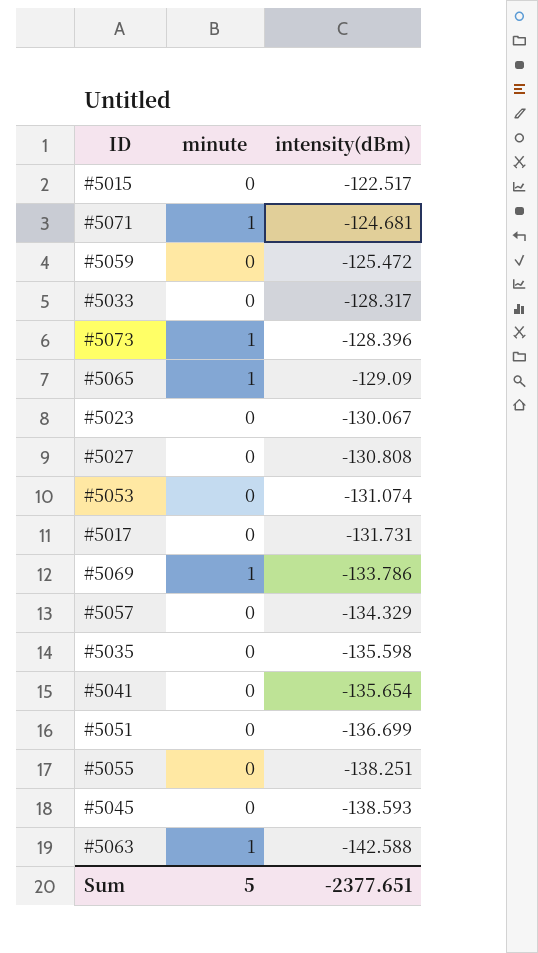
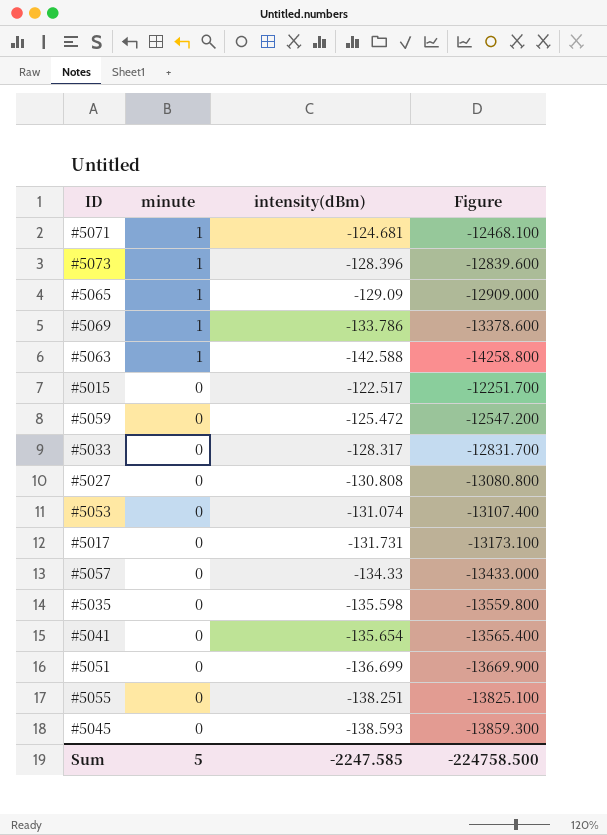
row order: intensity(dBm) descending -> minute descending
column Figure | formula: none -> [intensity(dBm)] * 100
row #5023: 0 | -130.067 -> none
#5057 | intensity(dBm): -134.329 -> -134.33
Sum | intensity(dBm): -2377.651 -> -2247.585

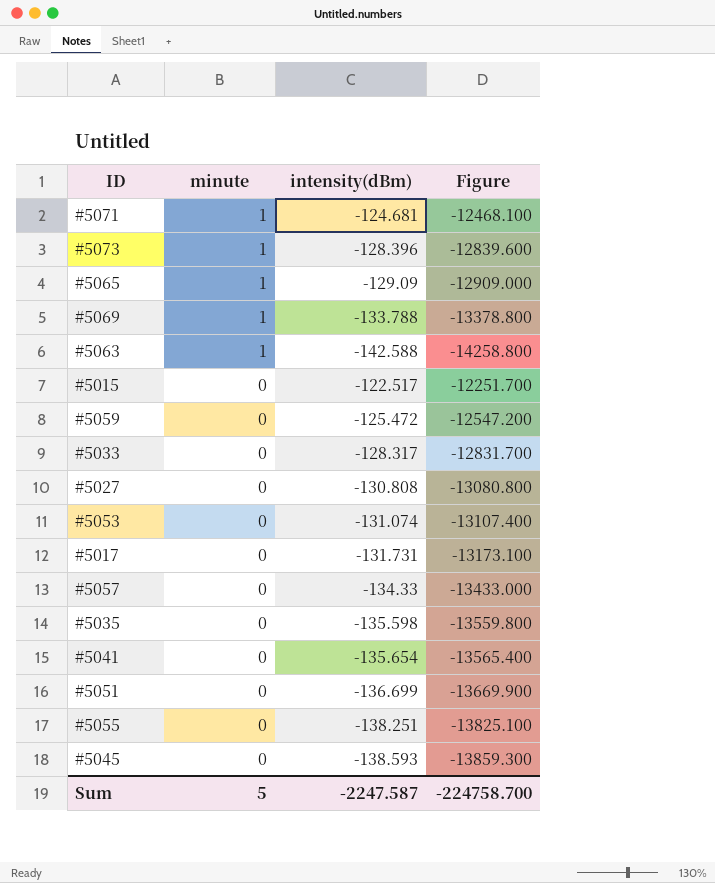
#5069 | intensity(dBm): -133.786 -> -133.788
#5069 | Figure: -13378.600 -> -13378.800
Sum | intensity(dBm): -2247.585 -> -2247.587
Sum | Figure: -224758.500 -> -224758.700

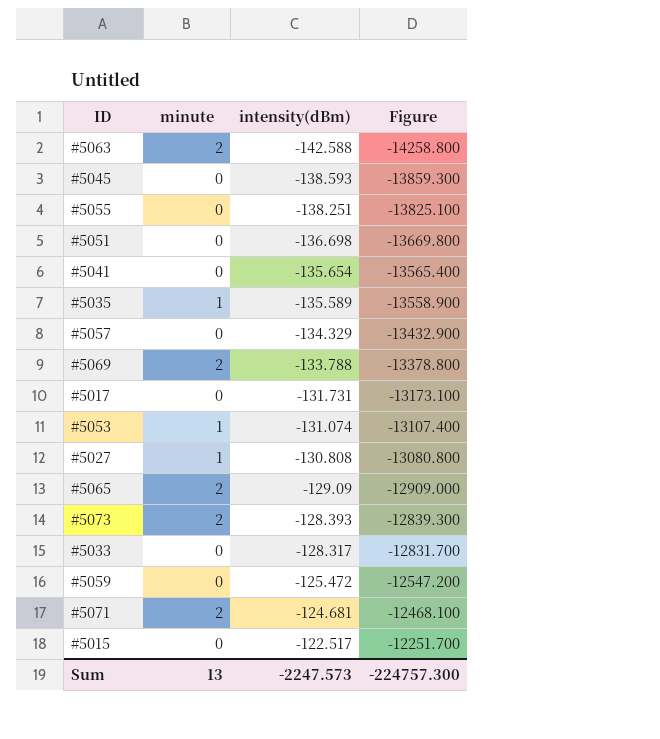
row order: minute descending -> intensity(dBm) ascending
#5063 | minute: 1 -> 2
#5051 | intensity(dBm): -136.699 -> -136.698
#5051 | Figure: -13669.900 -> -13669.800
#5035 | minute: 0 -> 1
#5035 | intensity(dBm): -135.598 -> -135.589
#5035 | Figure: -13559.800 -> -13558.900
#5057 | intensity(dBm): -134.33 -> -134.329
#5057 | Figure: -13433.000 -> -13432.900
#5069 | minute: 1 -> 2
#5053 | minute: 0 -> 1
#5027 | minute: 0 -> 1
#5065 | minute: 1 -> 2
#5073 | minute: 1 -> 2
#5073 | intensity(dBm): -128.396 -> -128.393
#5073 | Figure: -12839.600 -> -12839.300
#5071 | minute: 1 -> 2
Sum | minute: 5 -> 13
Sum | intensity(dBm): -2247.587 -> -2247.573
Sum | Figure: -224758.700 -> -224757.300

